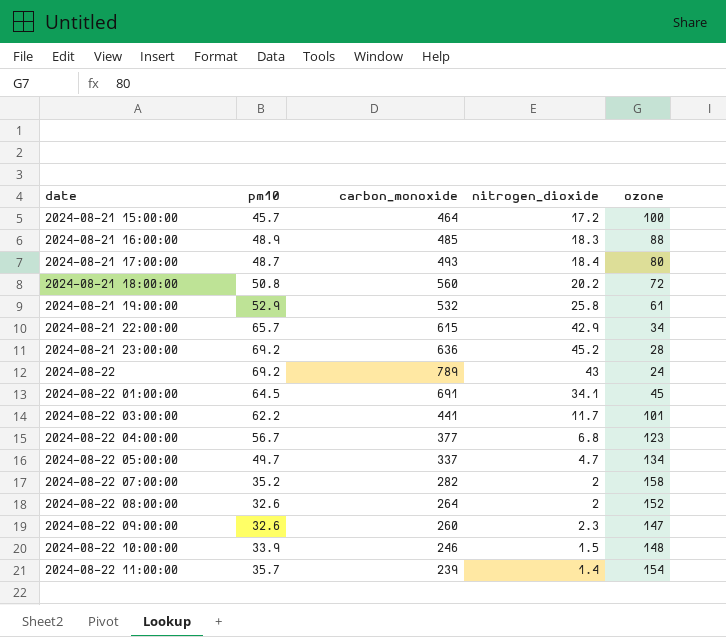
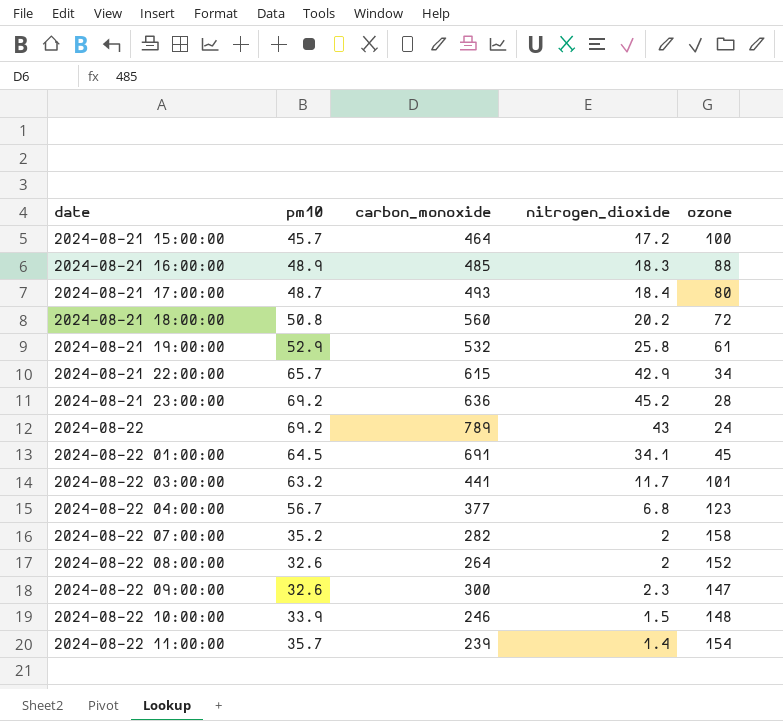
row 2024-08-22 05:00:00: 49.7 | 337 | 4.7 | 134 -> none
2024-08-22 03:00:00 | pm10: 62.2 -> 63.2
2024-08-22 09:00:00 | carbon_monoxide: 260 -> 300

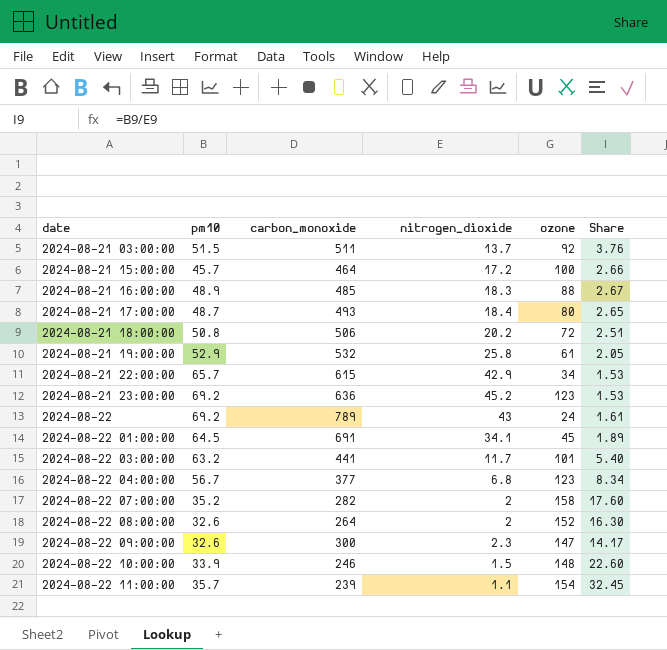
column Share | formula: none -> [pm10] / [nitrogen_dioxide]
row 2024-08-21 03:00:00: none -> 51.5 | 511 | 13.7 | 92 | 3.76
2024-08-21 18:00:00 | carbon_monoxide: 560 -> 506
2024-08-21 23:00:00 | ozone: 28 -> 123
2024-08-22 11:00:00 | nitrogen_dioxide: 1.4 -> 1.1

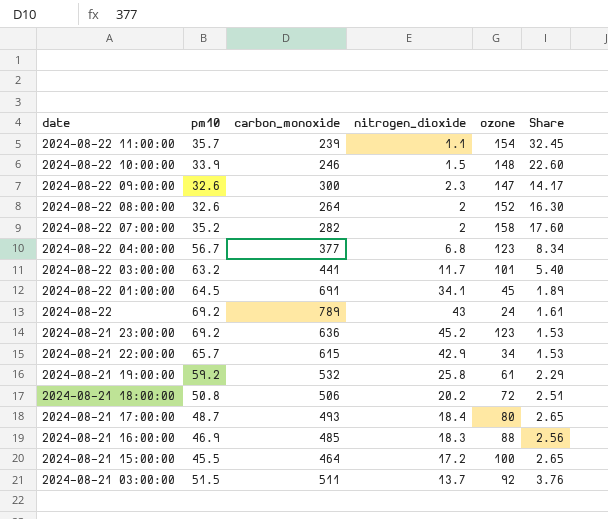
row order: date ascending -> date descending
2024-08-21 19:00:00 | pm10: 52.9 -> 59.2
2024-08-21 19:00:00 | Share: 2.05 -> 2.29
2024-08-21 16:00:00 | pm10: 48.9 -> 46.9
2024-08-21 16:00:00 | Share: 2.67 -> 2.56
2024-08-21 15:00:00 | pm10: 45.7 -> 45.5
2024-08-21 15:00:00 | Share: 2.66 -> 2.65

